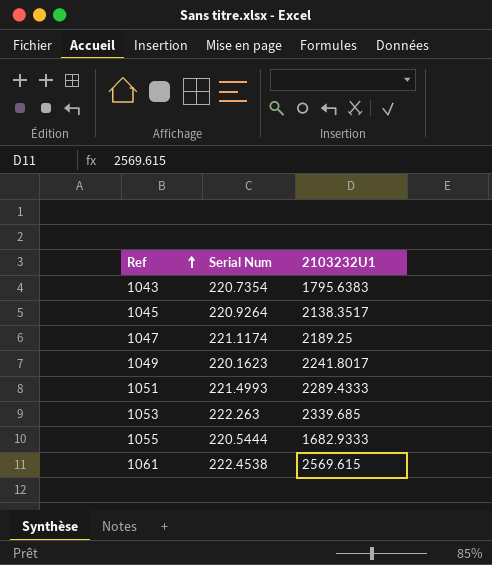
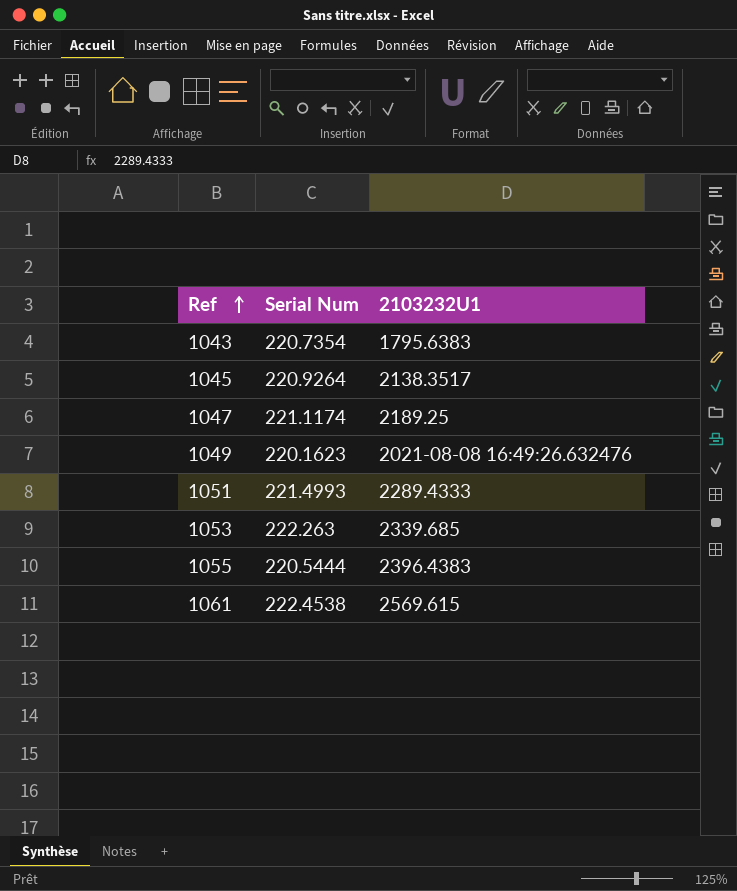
1049 | 2103232U1: 2241.8017 -> 2021-08-08 16:49:26.632476
1055 | 2103232U1: 1682.9333 -> 2396.4383

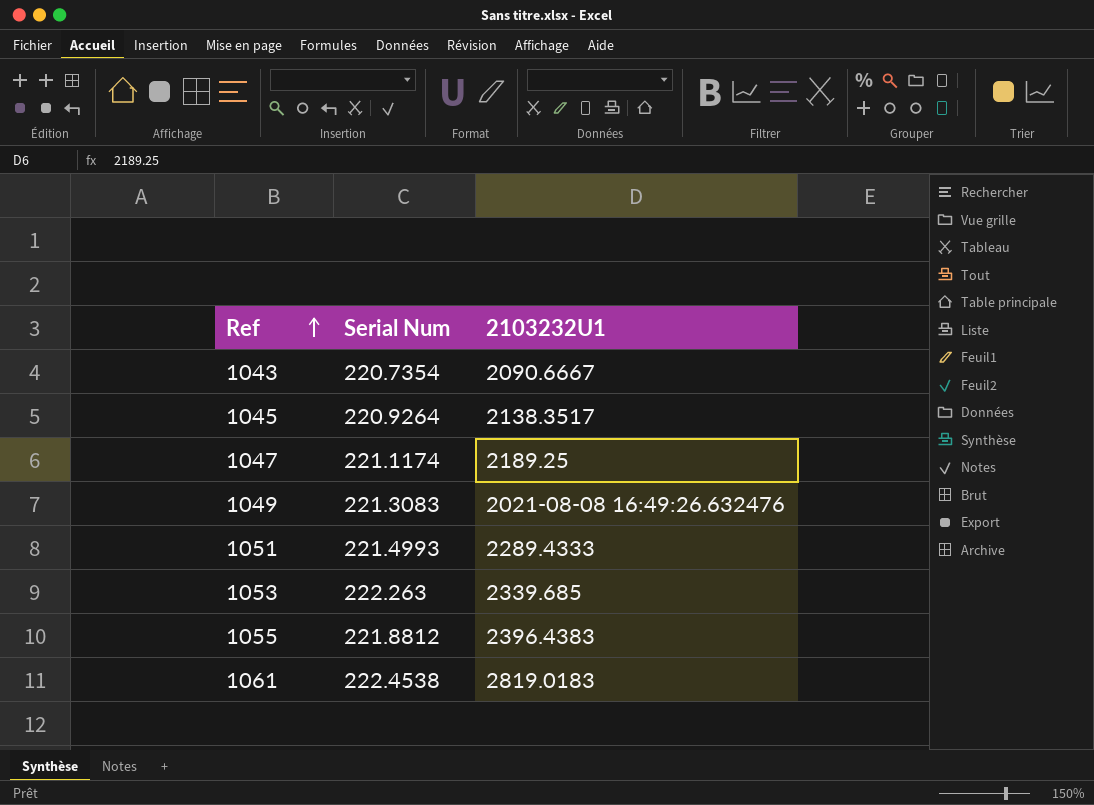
1043 | 2103232U1: 1795.6383 -> 2090.6667
1049 | Serial Num: 220.1623 -> 221.3083
1055 | Serial Num: 220.5444 -> 221.8812
1061 | 2103232U1: 2569.615 -> 2819.0183

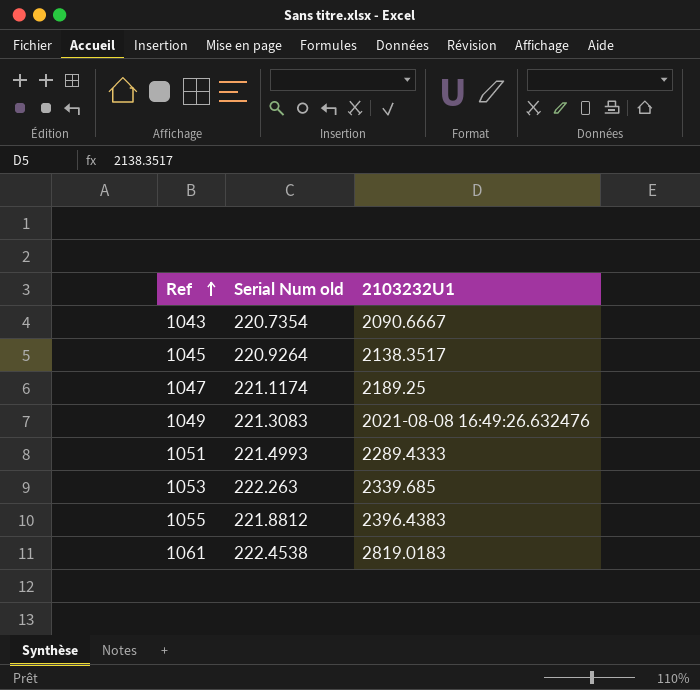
column name: Serial Num -> Serial Num old

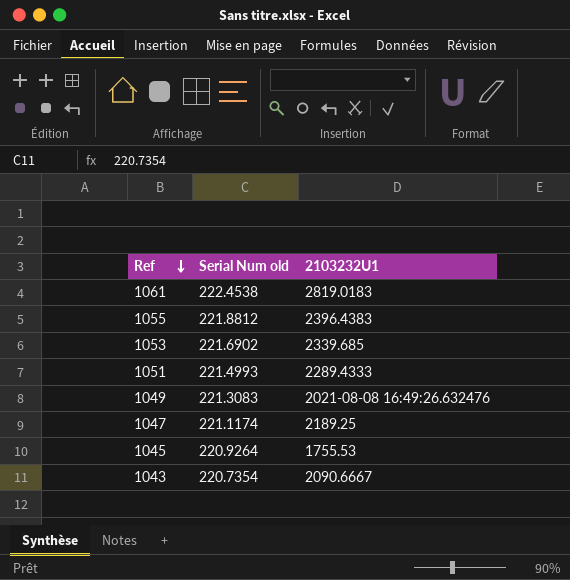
row order: Ref ascending -> Ref descending
1053 | Serial Num old: 222.263 -> 221.6902
1045 | 2103232U1: 2138.3517 -> 1755.53

